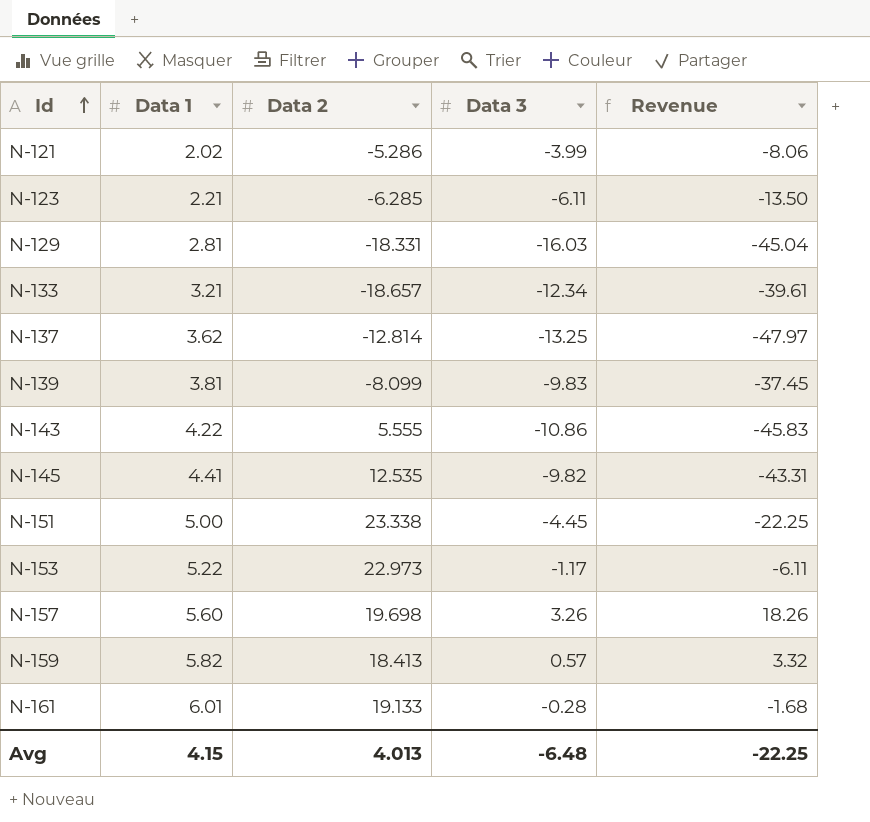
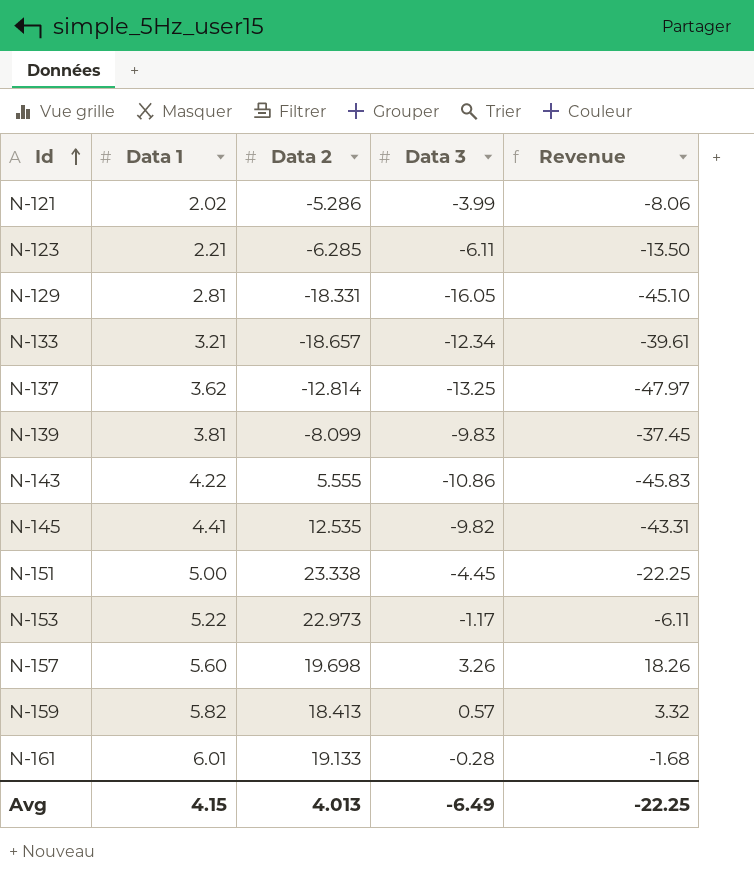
N-129 | Data 3: -16.03 -> -16.05
N-129 | Revenue: -45.04 -> -45.10
Avg | Data 3: -6.48 -> -6.49

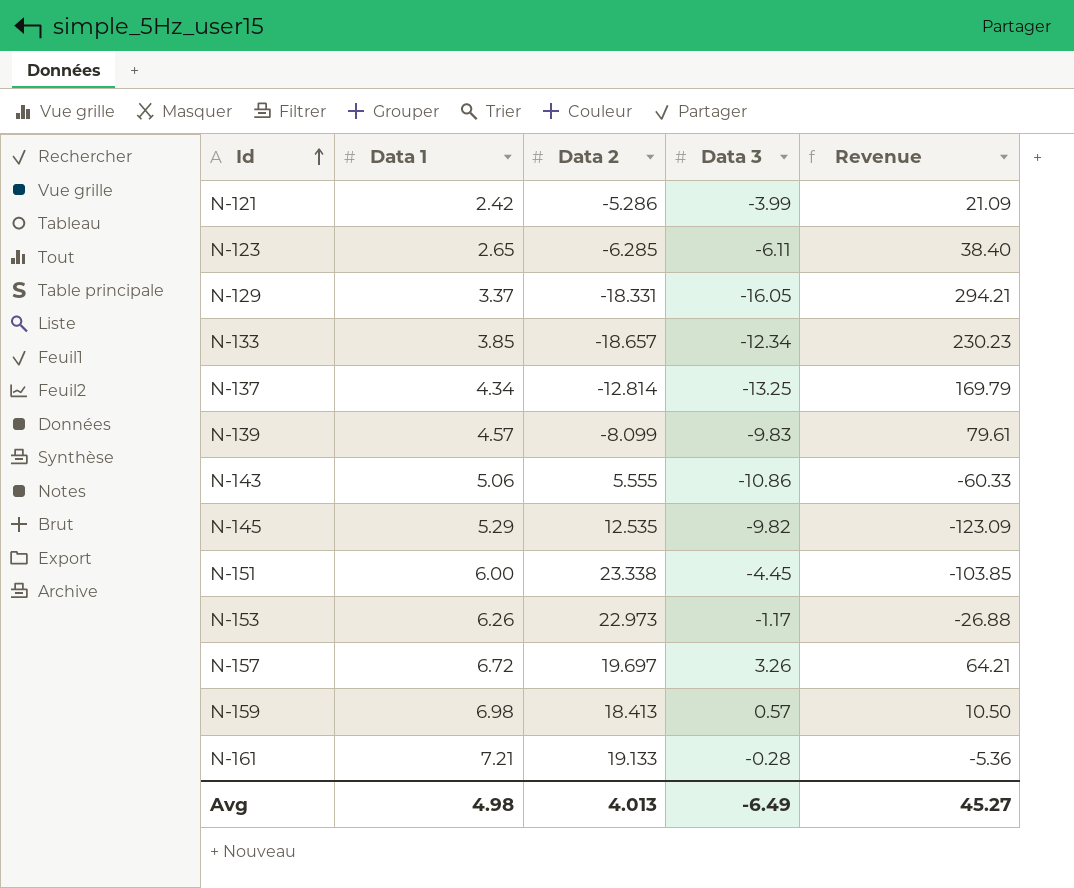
column Revenue | formula: [Data 1] * [Data 3] -> [Data 2] * [Data 3]
N-121 | Data 1: 2.02 -> 2.42
N-123 | Data 1: 2.21 -> 2.65
N-129 | Data 1: 2.81 -> 3.37
N-133 | Data 1: 3.21 -> 3.85
N-137 | Data 1: 3.62 -> 4.34
N-139 | Data 1: 3.81 -> 4.57
N-143 | Data 1: 4.22 -> 5.06
N-145 | Data 1: 4.41 -> 5.29
N-151 | Data 1: 5.00 -> 6.00
N-153 | Data 1: 5.22 -> 6.26
N-157 | Data 1: 5.60 -> 6.72
N-157 | Data 2: 19.698 -> 19.697
N-159 | Data 1: 5.82 -> 6.98
N-161 | Data 1: 6.01 -> 7.21
Avg | Data 1: 4.15 -> 4.98
Avg | Revenue: -22.25 -> 45.27

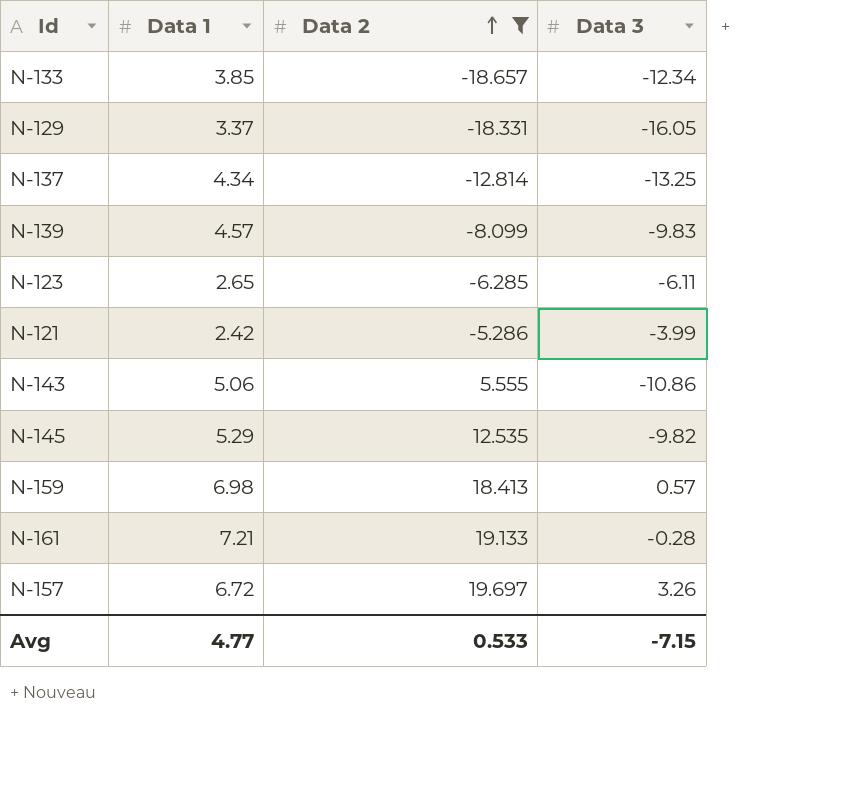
filter: none -> Data 2 <= 19.697
row order: Id ascending -> Data 2 ascending
column Revenue | formula: [Data 2] * [Data 3] -> none
Avg | Data 1: 4.98 -> 4.77
Avg | Data 2: 4.013 -> 0.533
Avg | Data 3: -6.49 -> -7.15

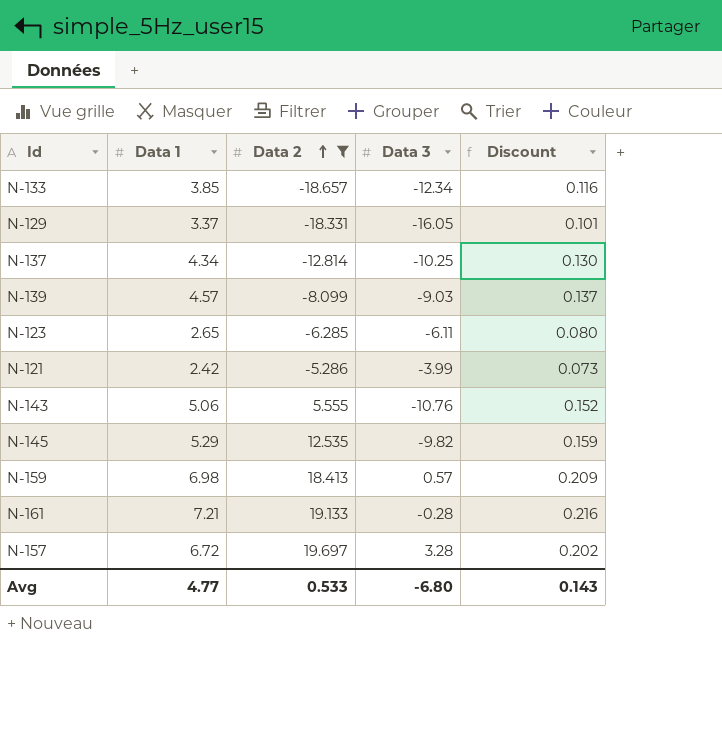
column Discount | formula: none -> [Data 1] * 0.03
N-137 | Data 3: -13.25 -> -10.25
N-139 | Data 3: -9.83 -> -9.03
N-143 | Data 3: -10.86 -> -10.76
N-157 | Data 3: 3.26 -> 3.28
Avg | Data 3: -7.15 -> -6.80

